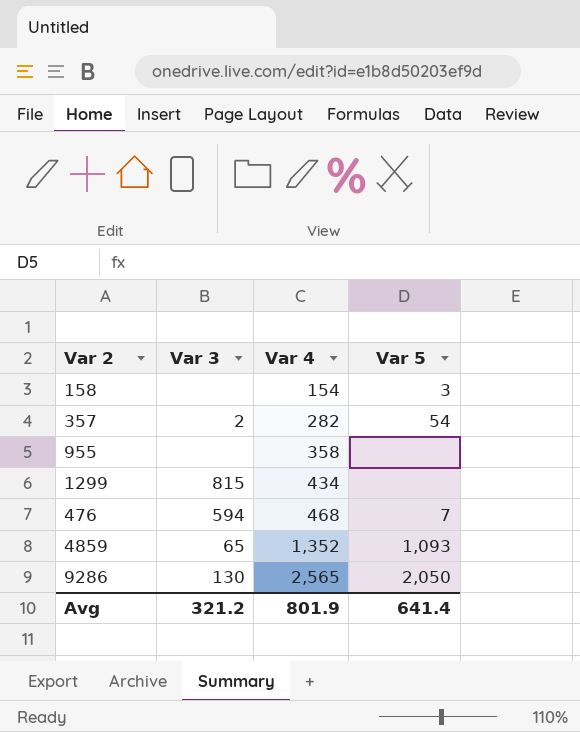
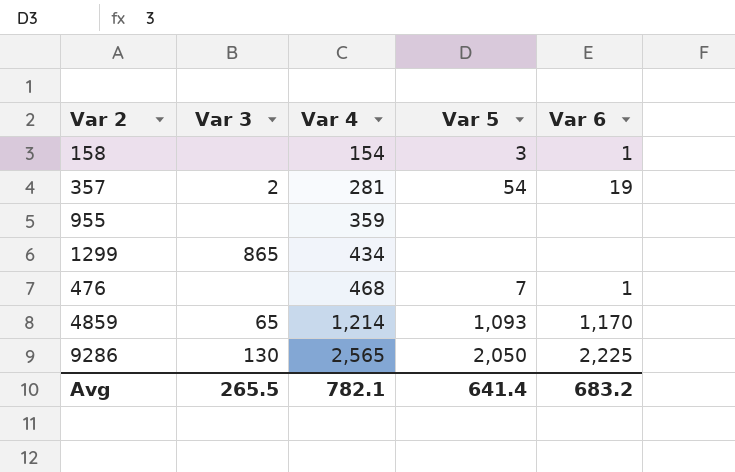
column Var 6 | position: none -> 5
357 | Var 4: 282 -> 281
955 | Var 4: 358 -> 359
1299 | Var 3: 815 -> 865
476 | Var 3: 594 -> none
4859 | Var 4: 1,352 -> 1,214
Avg | Var 3: 321.2 -> 265.5
Avg | Var 4: 801.9 -> 782.1

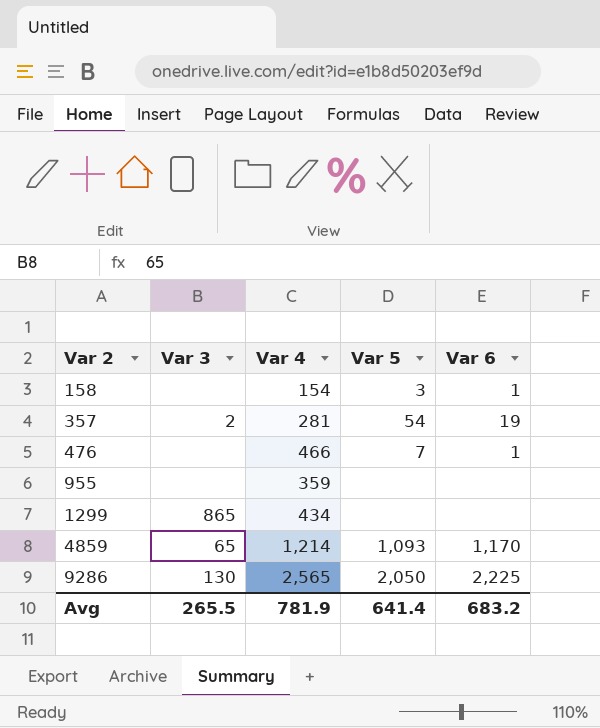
row order: Var 4 ascending -> Var 2 ascending
476 | Var 4: 468 -> 466
Avg | Var 4: 782.1 -> 781.9

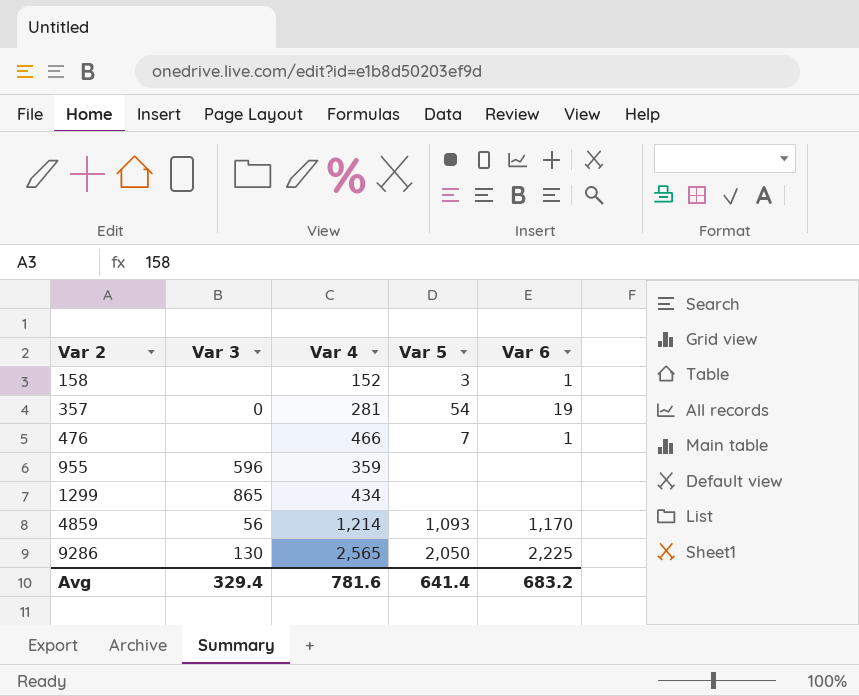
158 | Var 4: 154 -> 152
357 | Var 3: 2 -> 0
955 | Var 3: none -> 596
4859 | Var 3: 65 -> 56
Avg | Var 3: 265.5 -> 329.4
Avg | Var 4: 781.9 -> 781.6

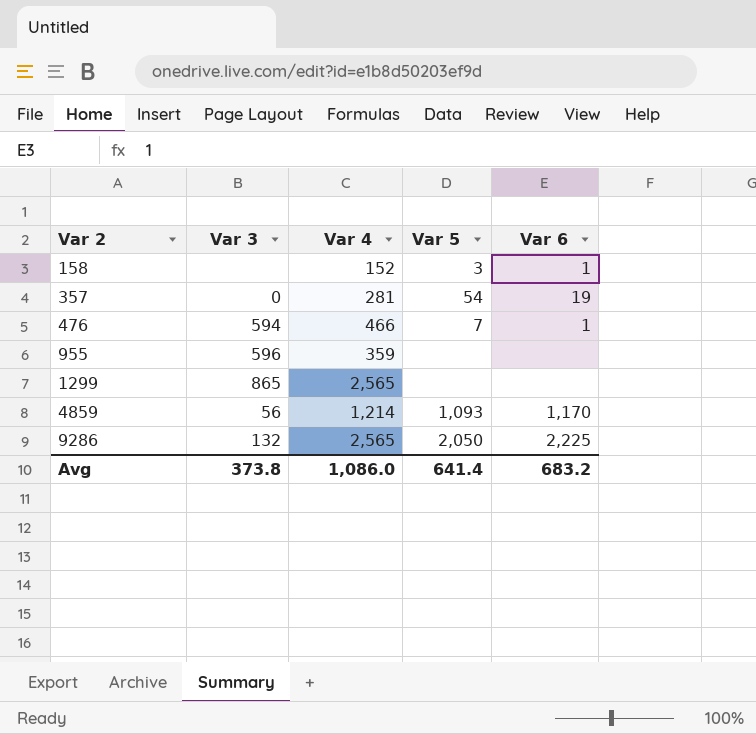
476 | Var 3: none -> 594
1299 | Var 4: 434 -> 2,565
9286 | Var 3: 130 -> 132
Avg | Var 3: 329.4 -> 373.8
Avg | Var 4: 781.6 -> 1,086.0

